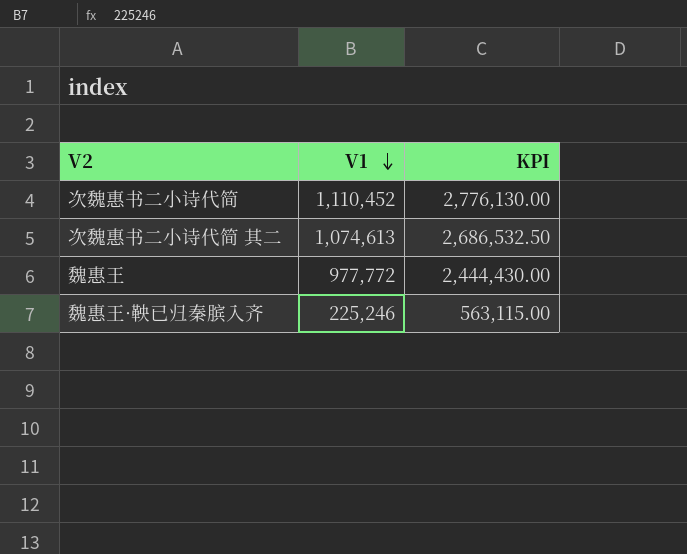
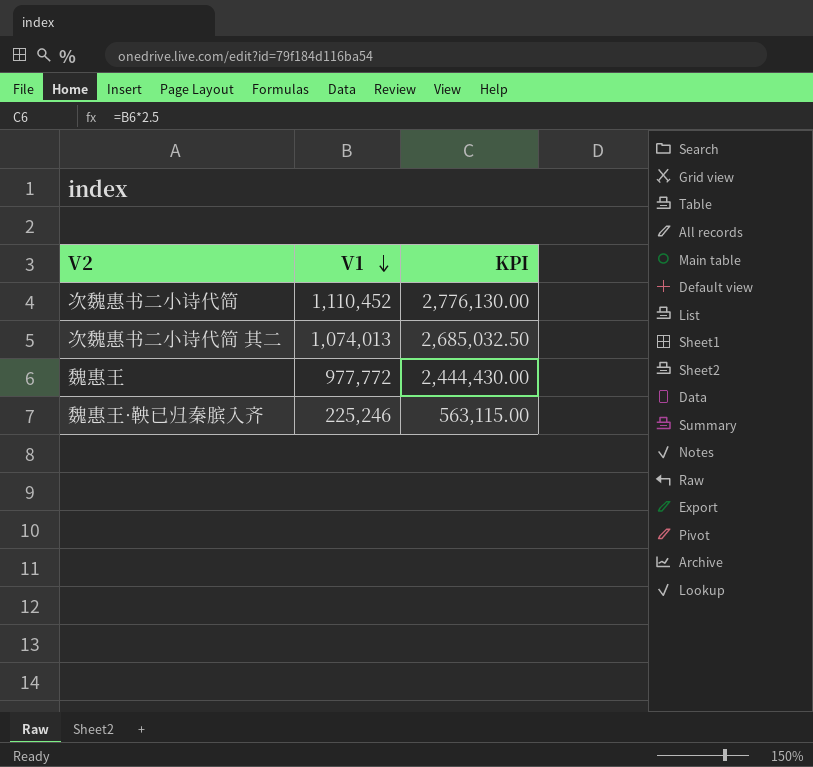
次魏惠书二小诗代简 其二 | V1: 1,074,613 -> 1,074,013
次魏惠书二小诗代简 其二 | KPI: 2,686,532.50 -> 2,685,032.50

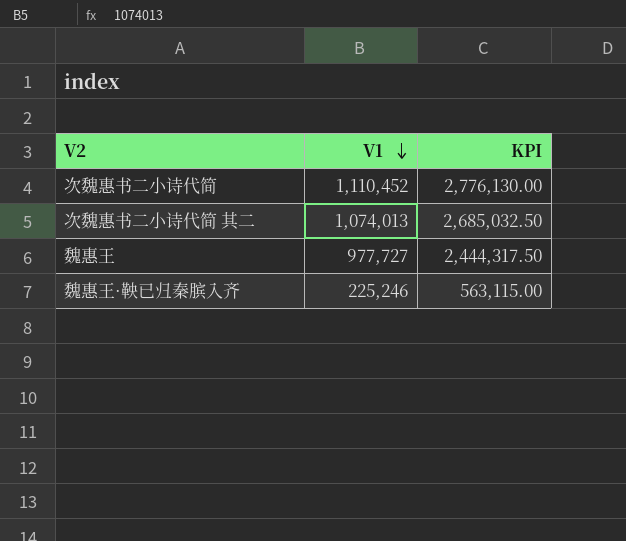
魏惠王 | V1: 977,772 -> 977,727
魏惠王 | KPI: 2,444,430.00 -> 2,444,317.50

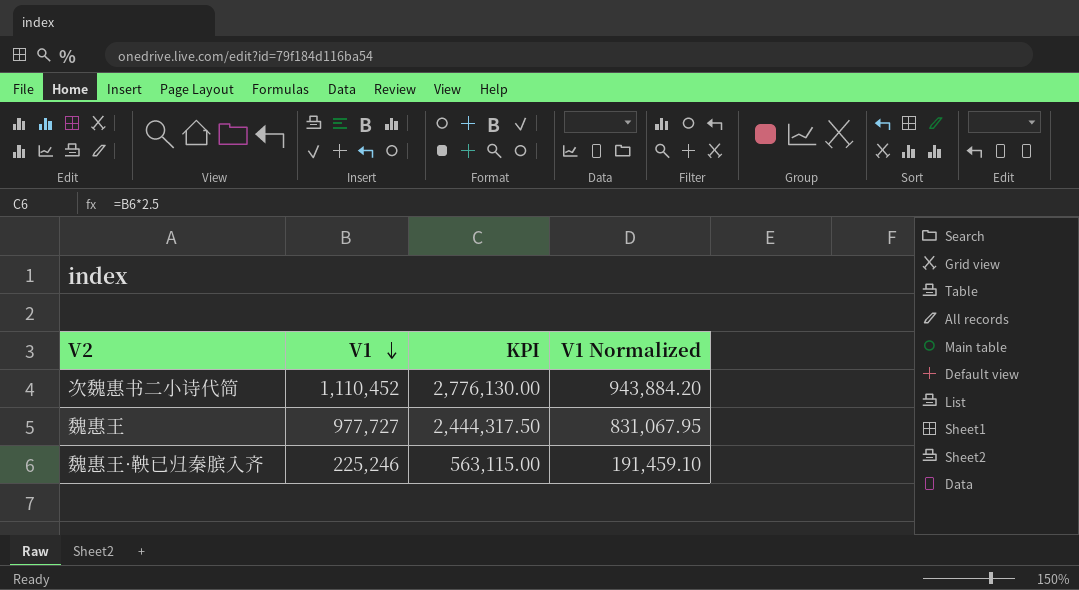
column V1 Normalized | formula: none -> [V1] * 0.85
row 次魏惠书二小诗代简 其二: 1,074,013 | 2,685,032.50 -> none

